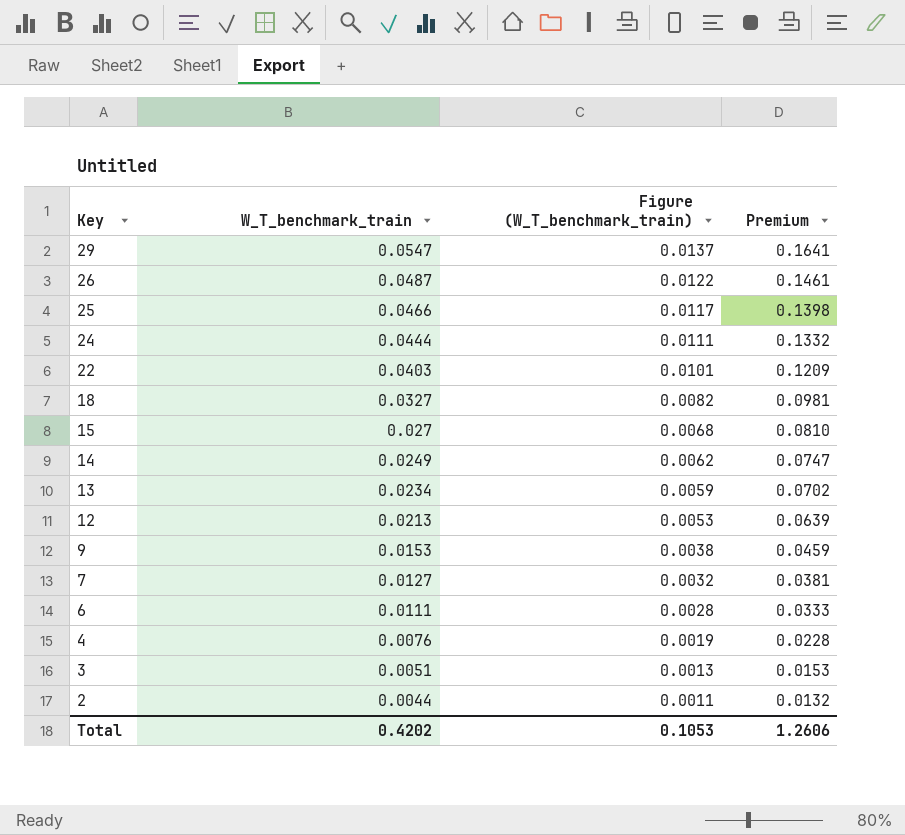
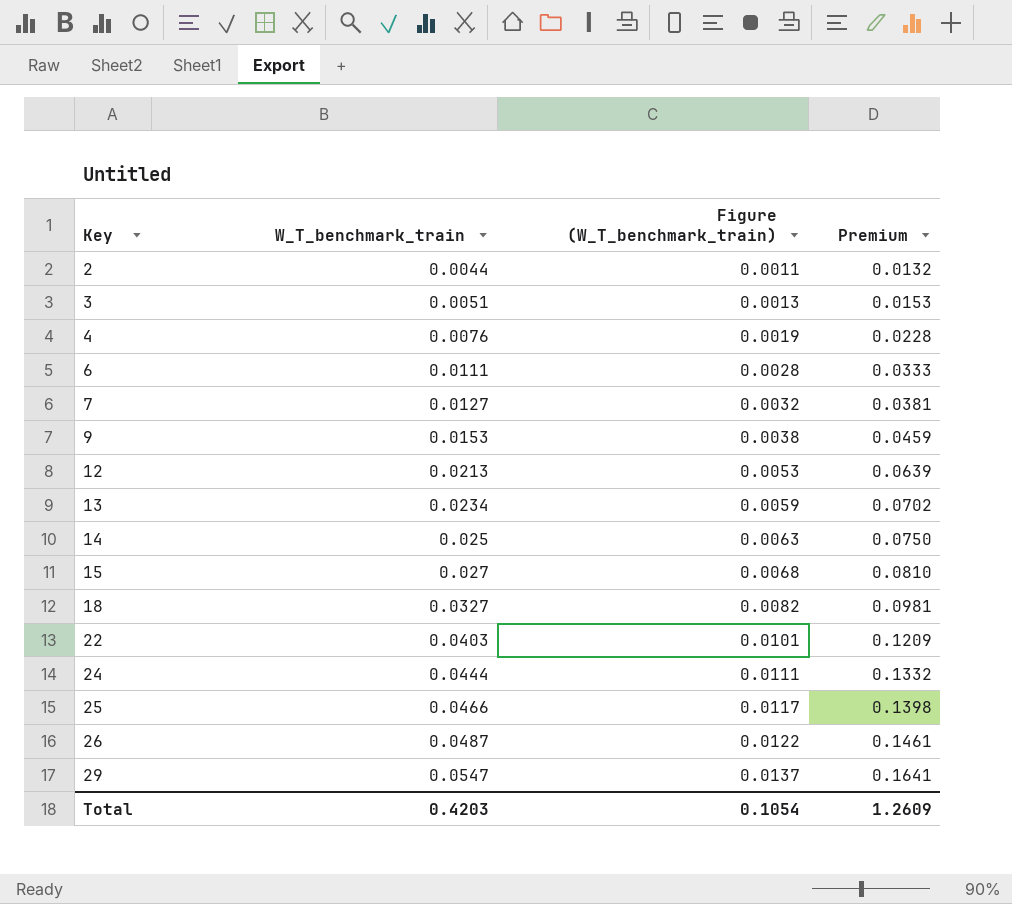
row order: Key descending -> Key ascending
14 | W_T_benchmark_train: 0.0249 -> 0.025
14 | Figure (W_T_benchmark_train): 0.0062 -> 0.0063
14 | Premium: 0.0747 -> 0.0750
Total | W_T_benchmark_train: 0.4202 -> 0.4203
Total | Figure (W_T_benchmark_train): 0.1053 -> 0.1054
Total | Premium: 1.2606 -> 1.2609

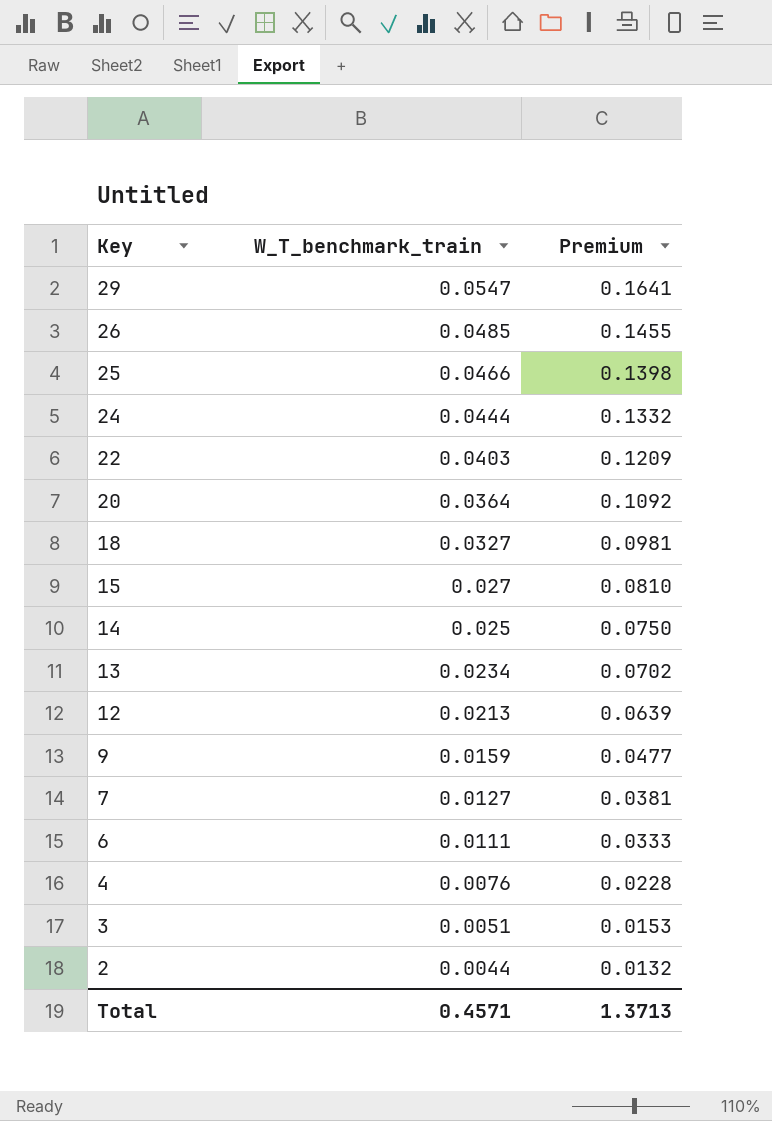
row order: Key ascending -> Key descending
column Figure (W_T_benchmark_train) | formula: [W_T_benchmark_train] * 0.25 -> none
26 | W_T_benchmark_train: 0.0487 -> 0.0485
26 | Premium: 0.1461 -> 0.1455
row 20: none -> 0.0364 | 0.1092
9 | W_T_benchmark_train: 0.0153 -> 0.0159
9 | Premium: 0.0459 -> 0.0477
Total | W_T_benchmark_train: 0.4203 -> 0.4571
Total | Premium: 1.2609 -> 1.3713

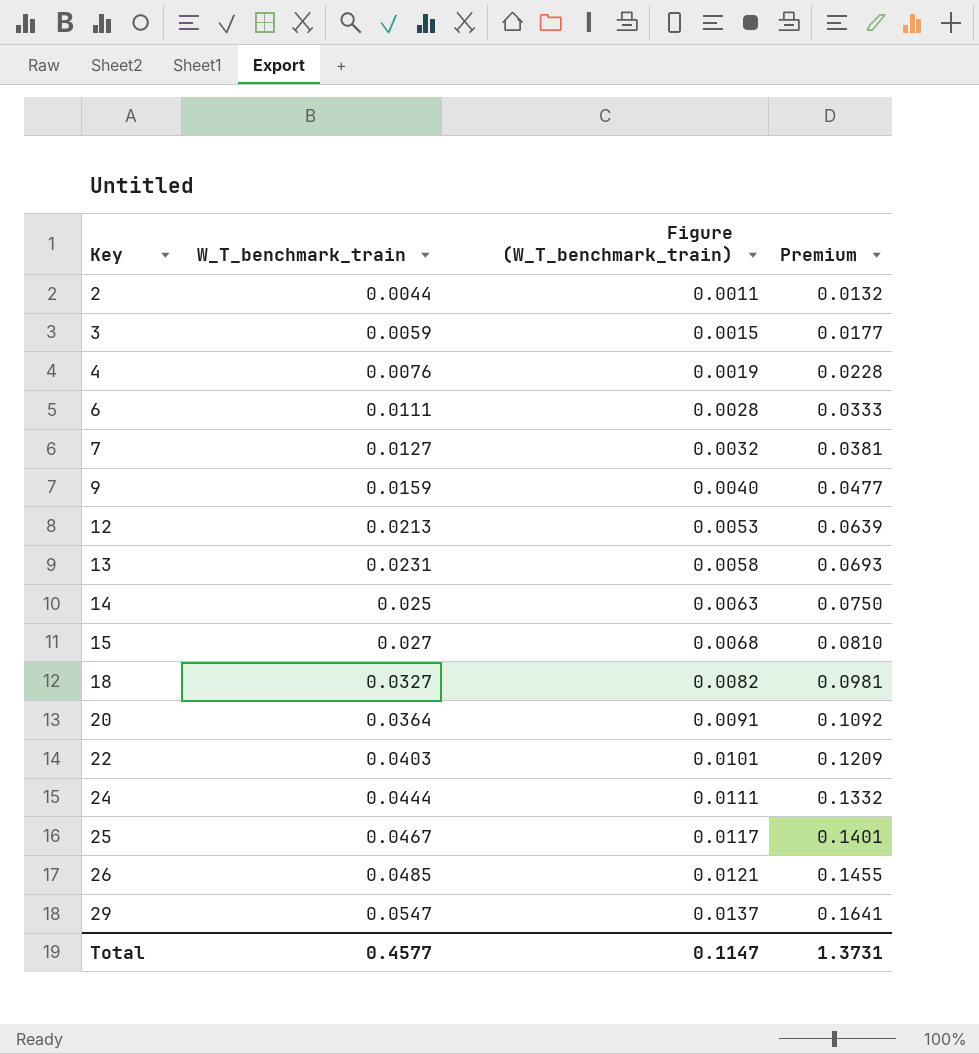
row order: Key descending -> Key ascending
column Figure (W_T_benchmark_train) | formula: none -> [W_T_benchmark_train] * 0.25
3 | W_T_benchmark_train: 0.0051 -> 0.0059
3 | Premium: 0.0153 -> 0.0177
13 | W_T_benchmark_train: 0.0234 -> 0.0231
13 | Premium: 0.0702 -> 0.0693
25 | W_T_benchmark_train: 0.0466 -> 0.0467
25 | Premium: 0.1398 -> 0.1401
Total | W_T_benchmark_train: 0.4571 -> 0.4577
Total | Premium: 1.3713 -> 1.3731

